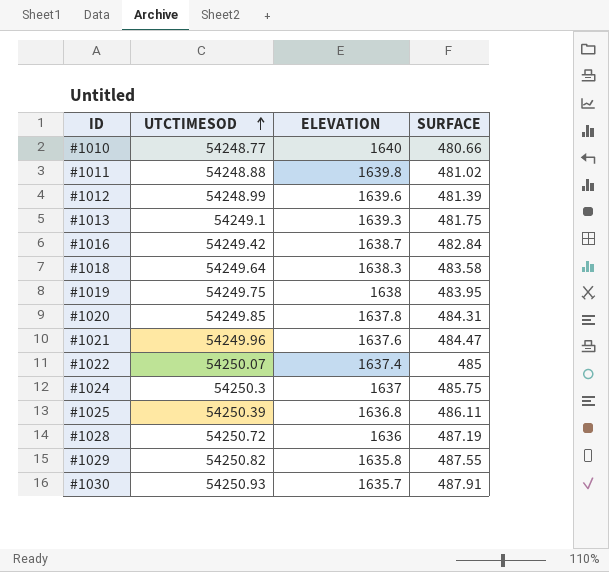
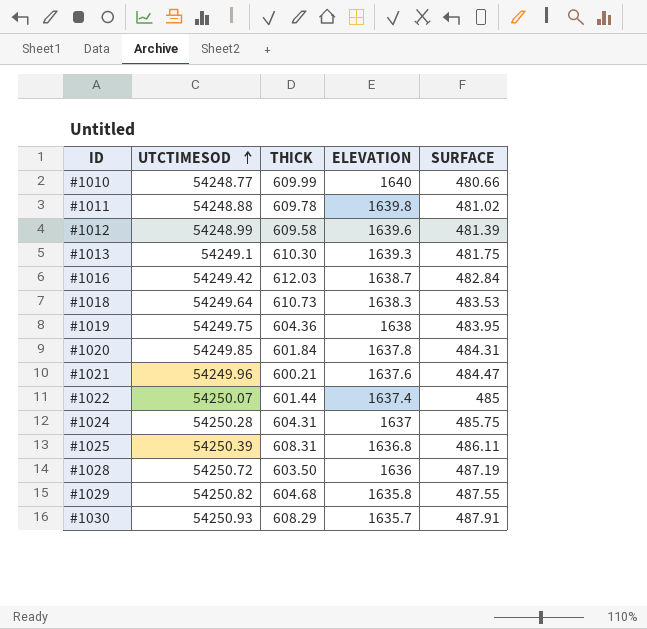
column THICK | position: none -> 3
#1018 | SURFACE: 483.58 -> 483.53
#1024 | UTCTIMESOD: 54250.3 -> 54250.28

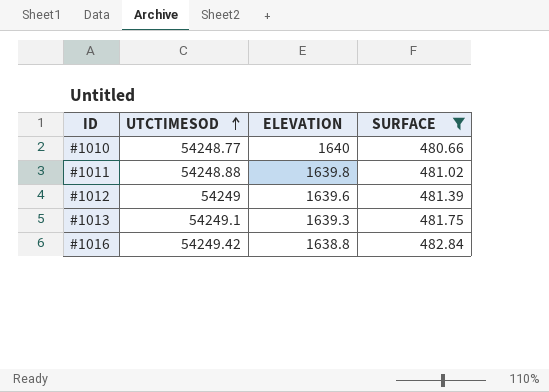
filter: none -> SURFACE <= 482.84
column THICK | position: 3 -> none
#1012 | UTCTIMESOD: 54248.99 -> 54249
#1016 | ELEVATION: 1638.7 -> 1638.8

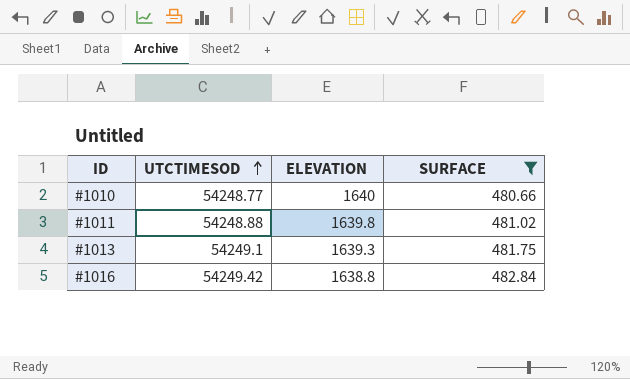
row #1012: 54249 | 1639.6 | 481.39 -> none

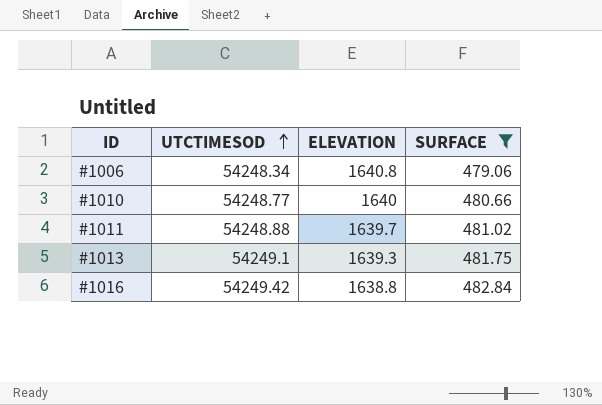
row #1006: none -> 54248.34 | 1640.8 | 479.06
#1011 | ELEVATION: 1639.8 -> 1639.7

